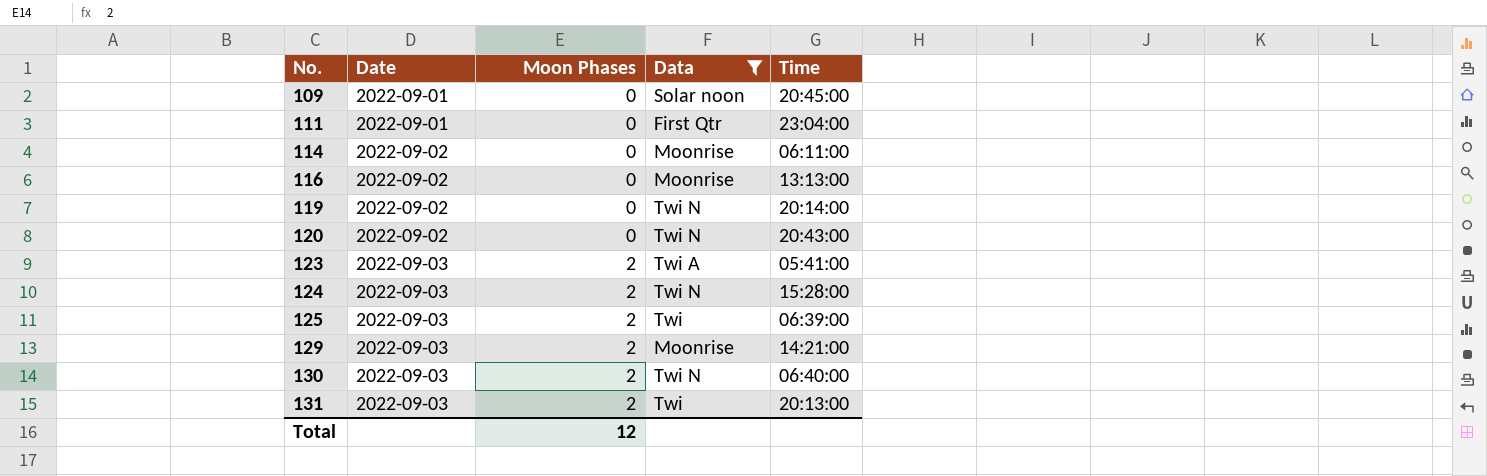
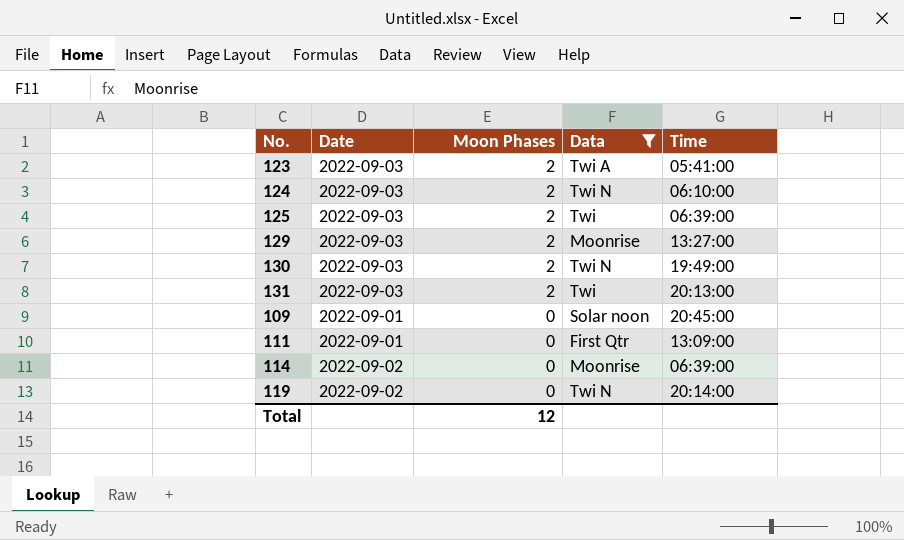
row order: No. ascending -> Moon Phases descending
row 116: 2022-09-02 | 0 | Moonrise | 13:13:00 -> none
row 120: 2022-09-02 | 0 | Twi N | 20:43:00 -> none
124 | Time: 15:28:00 -> 06:10:00
129 | Time: 14:21:00 -> 13:27:00
130 | Time: 06:40:00 -> 19:49:00
111 | Time: 23:04:00 -> 13:09:00
114 | Time: 06:11:00 -> 06:39:00

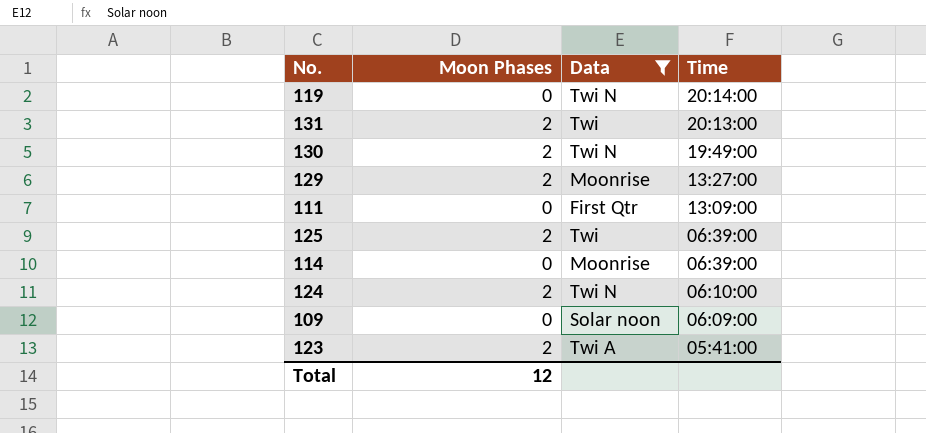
row order: Moon Phases descending -> Time descending
column Date | position: 2 -> none
109 | Time: 20:45:00 -> 06:09:00

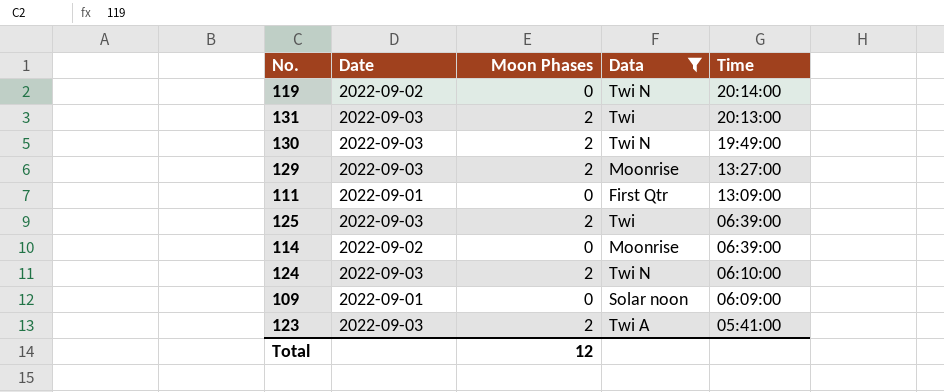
column Date | position: none -> 2

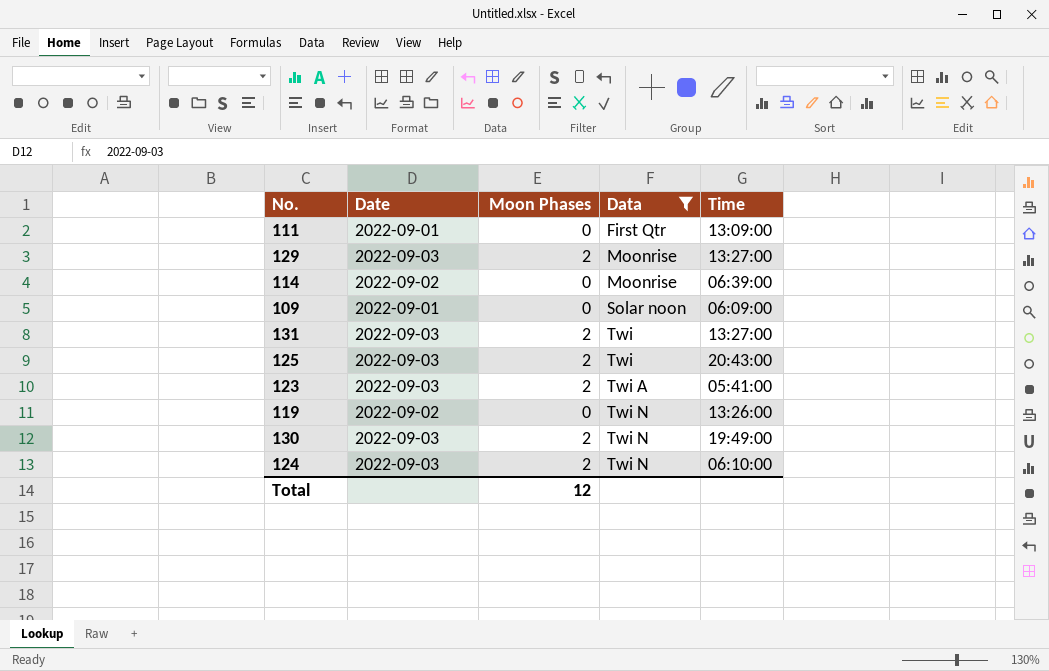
row order: Time descending -> Data ascending
131 | Time: 20:13:00 -> 13:27:00
125 | Time: 06:39:00 -> 20:43:00
119 | Time: 20:14:00 -> 13:26:00

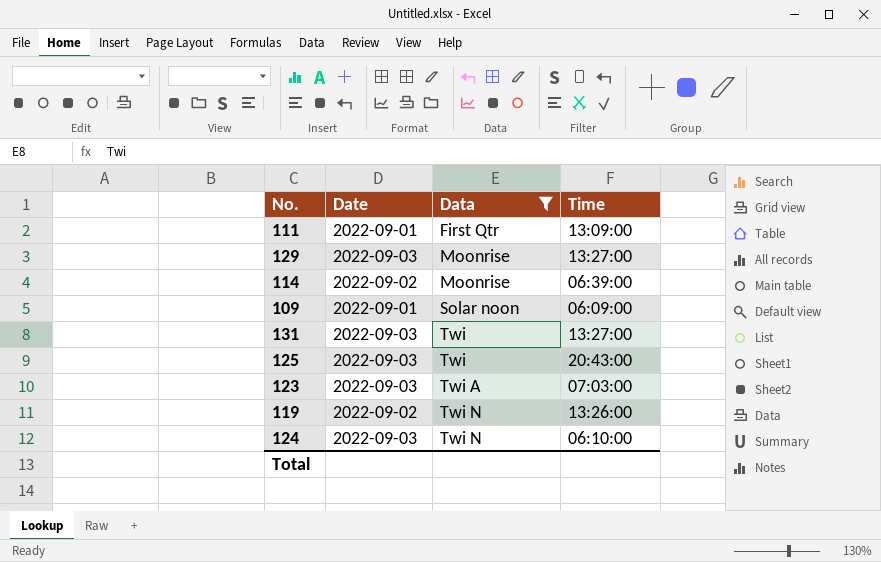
column Moon Phases | position: 3 -> none
row 130: 2022-09-03 | 2 | Twi N | 19:49:00 -> none
123 | Time: 05:41:00 -> 07:03:00

